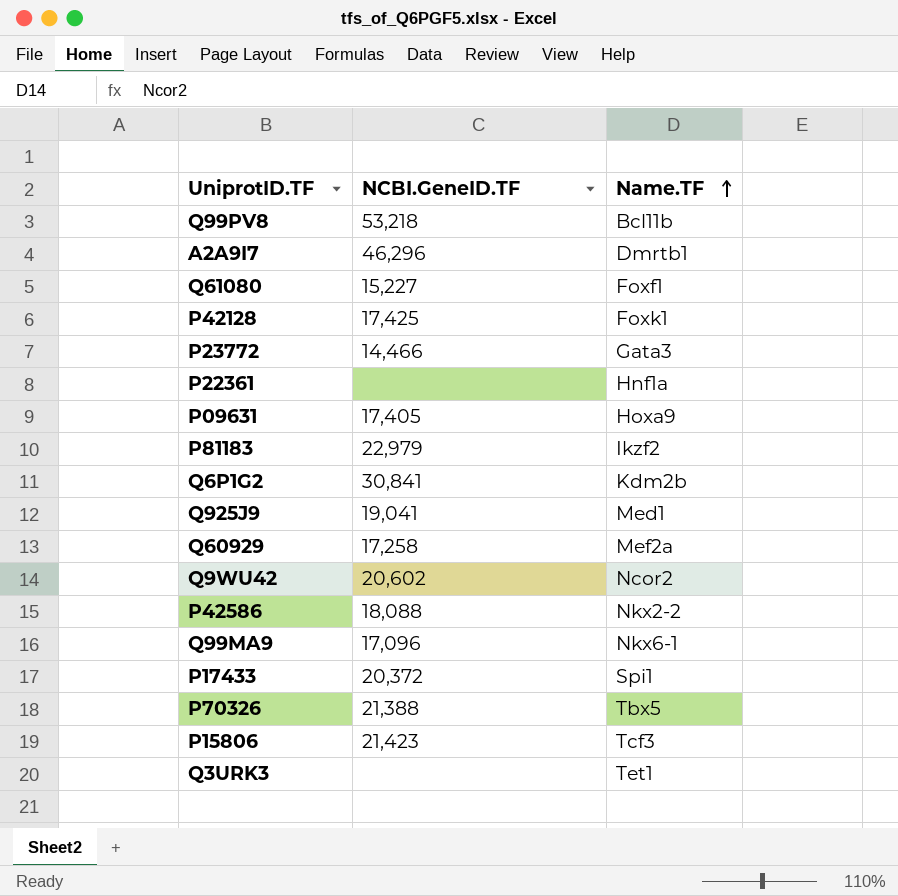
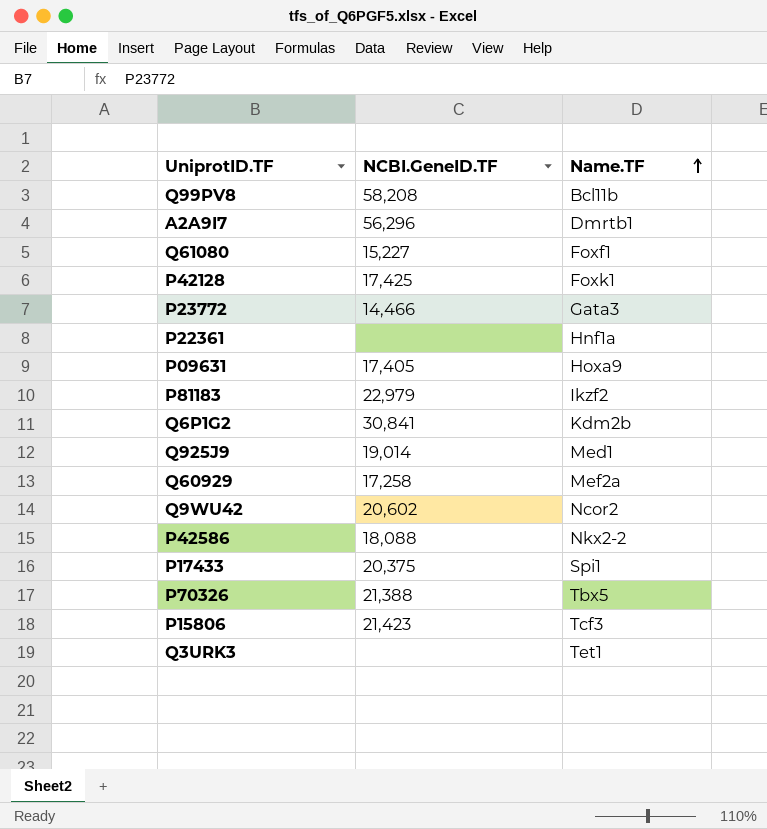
row Q99MA9: 17,096 | Nkx6-1 -> none
Q99PV8 | NCBI.GeneID.TF: 53,218 -> 58,208
A2A9I7 | NCBI.GeneID.TF: 46,296 -> 56,296
Q925J9 | NCBI.GeneID.TF: 19,041 -> 19,014
P17433 | NCBI.GeneID.TF: 20,372 -> 20,375

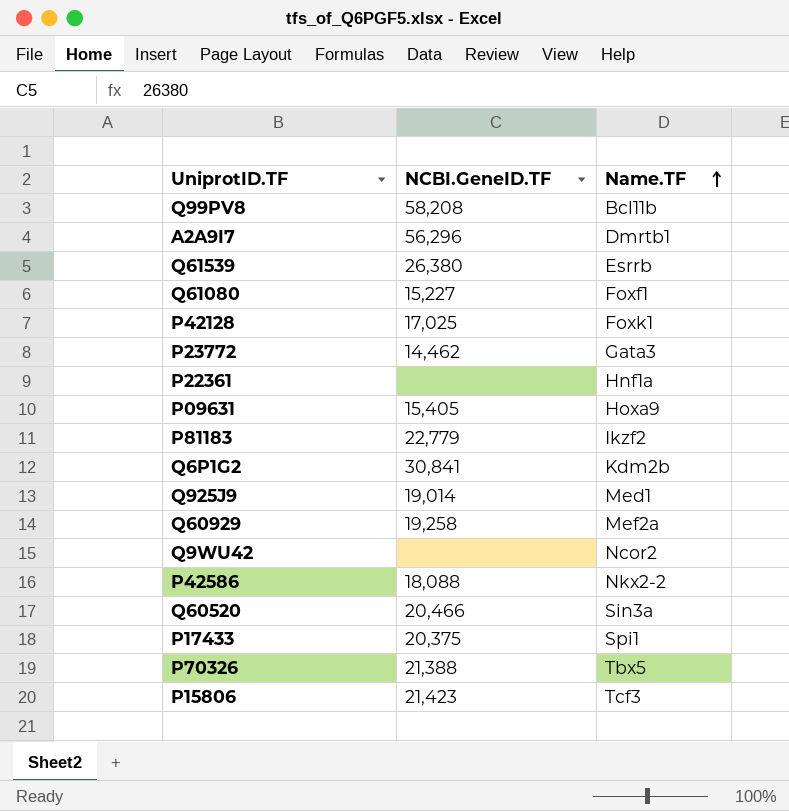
row Q3URK3: none | Tet1 -> none
row Q61539: none -> 26,380 | Esrrb
P42128 | NCBI.GeneID.TF: 17,425 -> 17,025
P23772 | NCBI.GeneID.TF: 14,466 -> 14,462
P09631 | NCBI.GeneID.TF: 17,405 -> 15,405
P81183 | NCBI.GeneID.TF: 22,979 -> 22,779
Q60929 | NCBI.GeneID.TF: 17,258 -> 19,258
Q9WU42 | NCBI.GeneID.TF: 20,602 -> none
row Q60520: none -> 20,466 | Sin3a

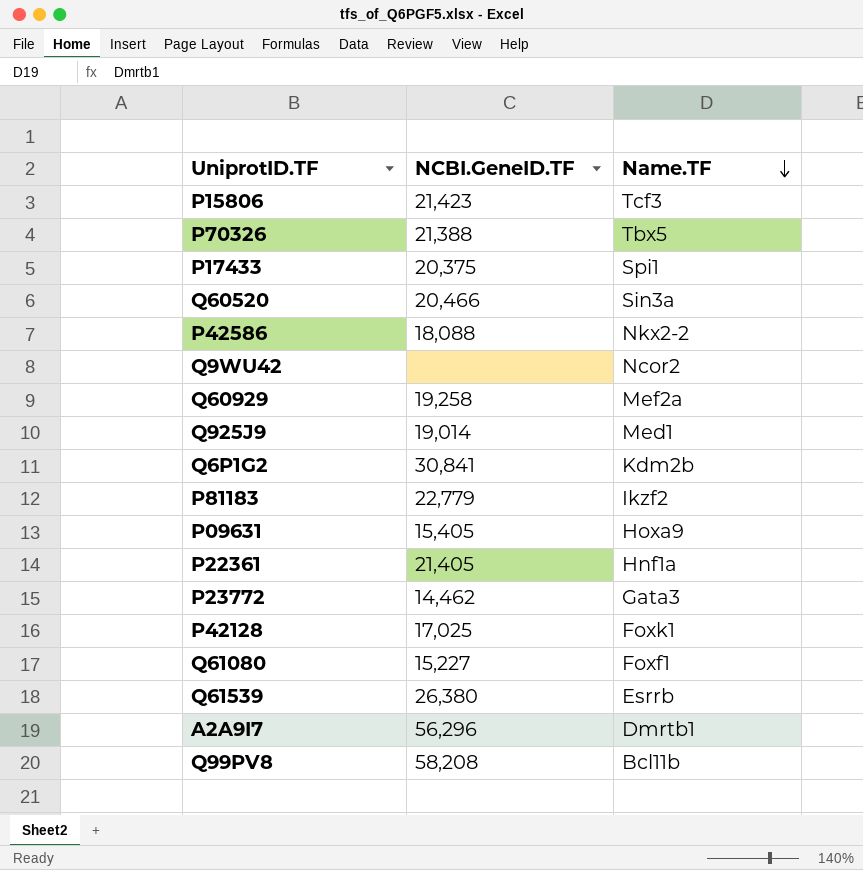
row order: Name.TF ascending -> Name.TF descending
P22361 | NCBI.GeneID.TF: none -> 21,405

